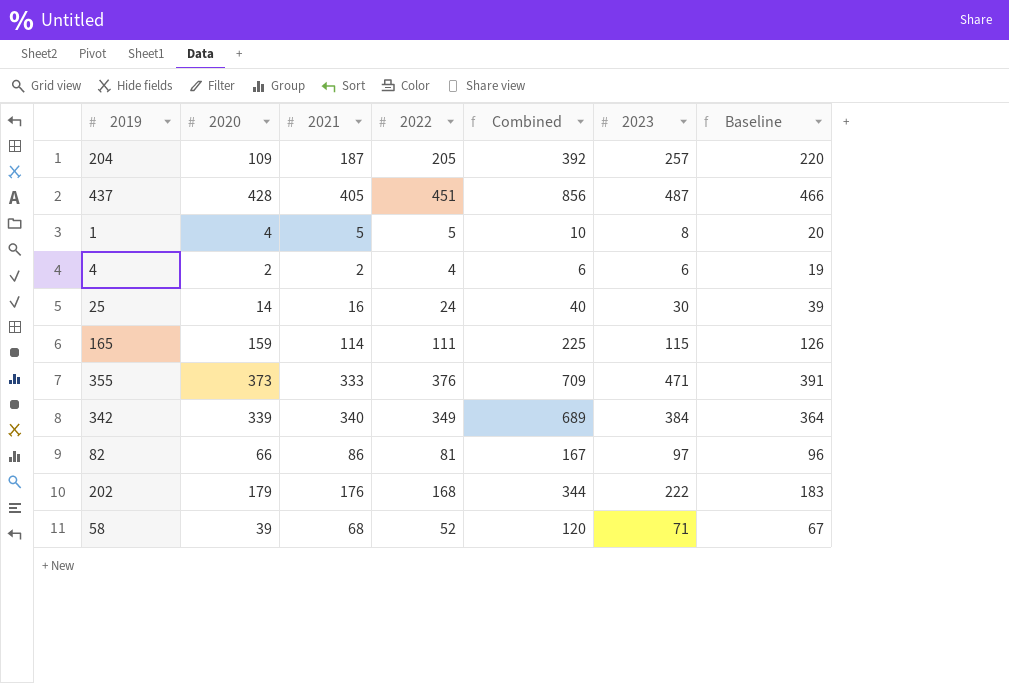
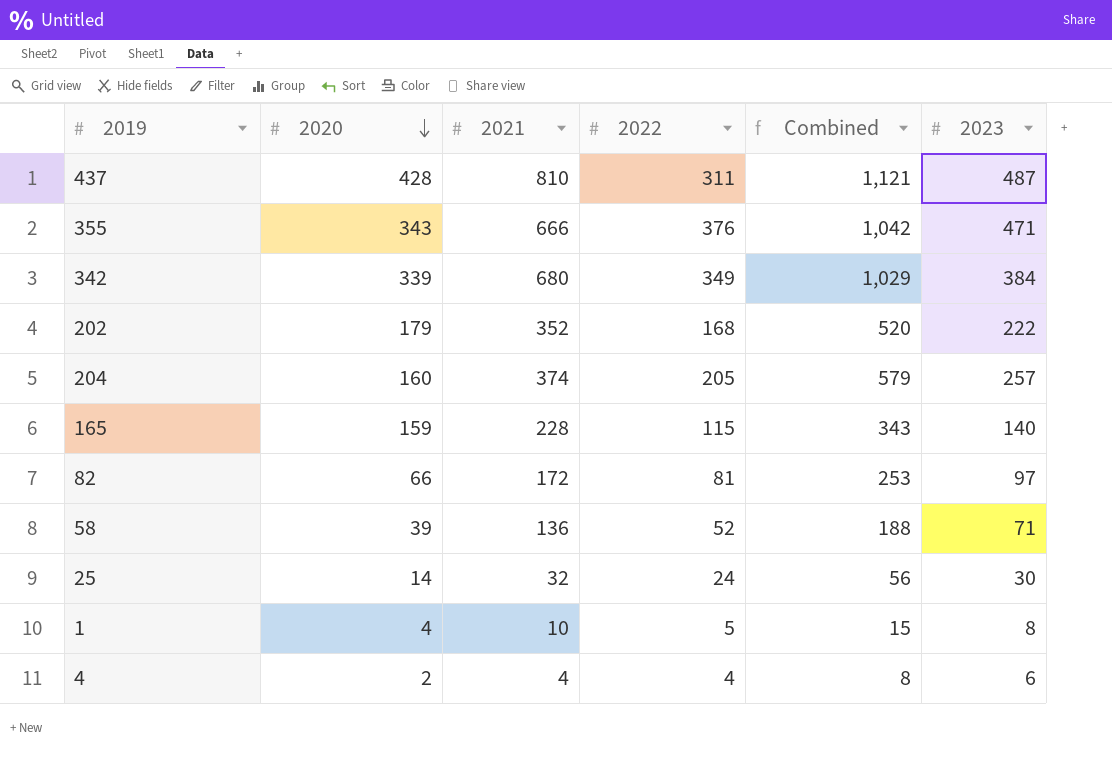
row order: none -> 2020 descending
column Baseline | formula: [2022] + 15 -> none
437 | 2021: 405 -> 810
437 | 2022: 451 -> 311
437 | Combined: 856 -> 1,121
355 | 2020: 373 -> 343
355 | 2021: 333 -> 666
355 | Combined: 709 -> 1,042
342 | 2021: 340 -> 680
342 | Combined: 689 -> 1,029
202 | 2021: 176 -> 352
202 | Combined: 344 -> 520
204 | 2020: 109 -> 160
204 | 2021: 187 -> 374
204 | Combined: 392 -> 579
165 | 2021: 114 -> 228
165 | 2022: 111 -> 115
165 | Combined: 225 -> 343
165 | 2023: 115 -> 140
82 | 2021: 86 -> 172
82 | Combined: 167 -> 253
58 | 2021: 68 -> 136
58 | Combined: 120 -> 188
25 | 2021: 16 -> 32
25 | Combined: 40 -> 56
1 | 2021: 5 -> 10
1 | Combined: 10 -> 15
4 | 2021: 2 -> 4
4 | Combined: 6 -> 8

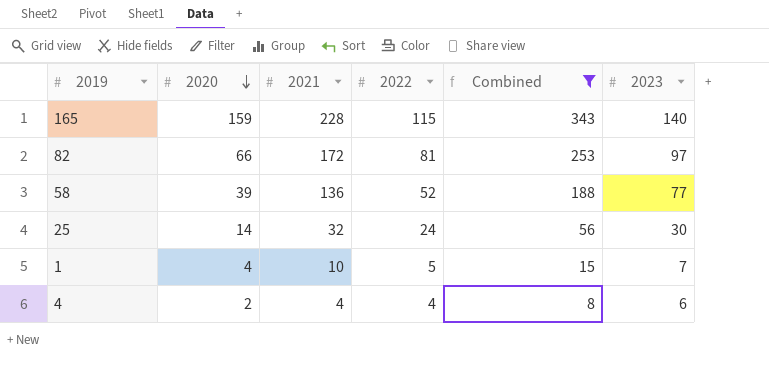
filter: none -> Combined <= 343
58 | 2023: 71 -> 77
1 | 2023: 8 -> 7

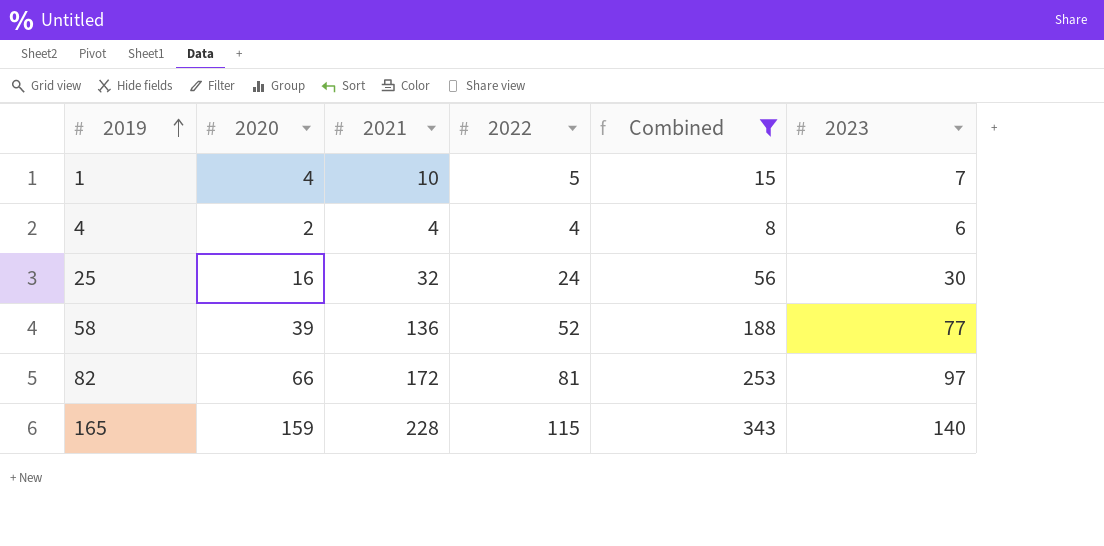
row order: 2020 descending -> 2019 ascending
25 | 2020: 14 -> 16

